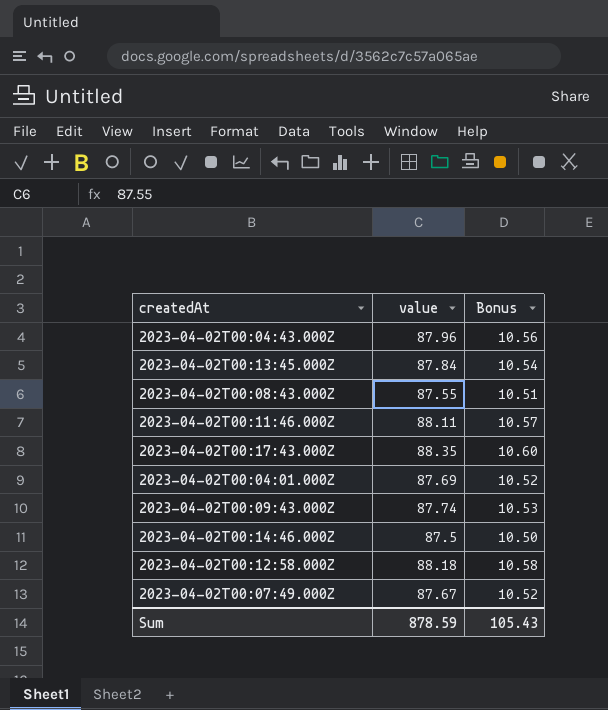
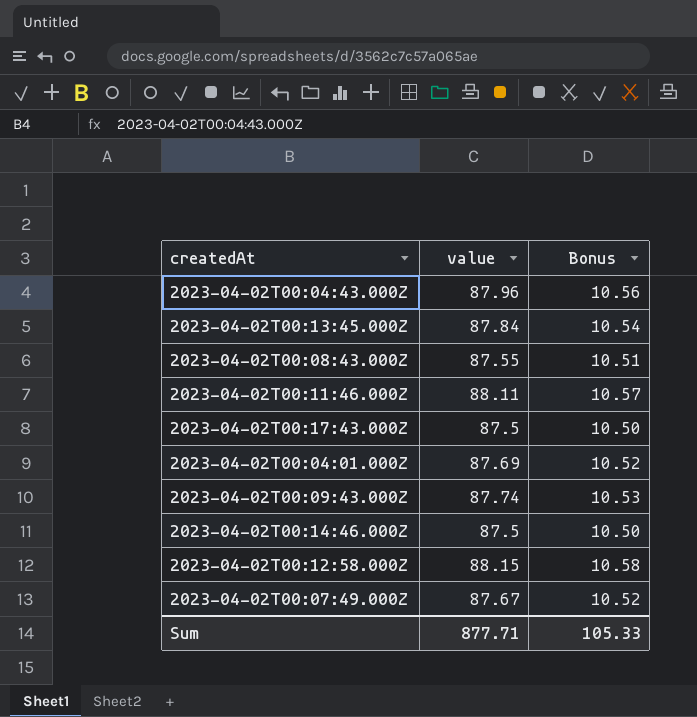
2023-04-02T00:17:43.000Z | value: 88.35 -> 87.5
2023-04-02T00:17:43.000Z | Bonus: 10.60 -> 10.50
2023-04-02T00:12:58.000Z | value: 88.18 -> 88.15
Sum | value: 878.59 -> 877.71
Sum | Bonus: 105.43 -> 105.33

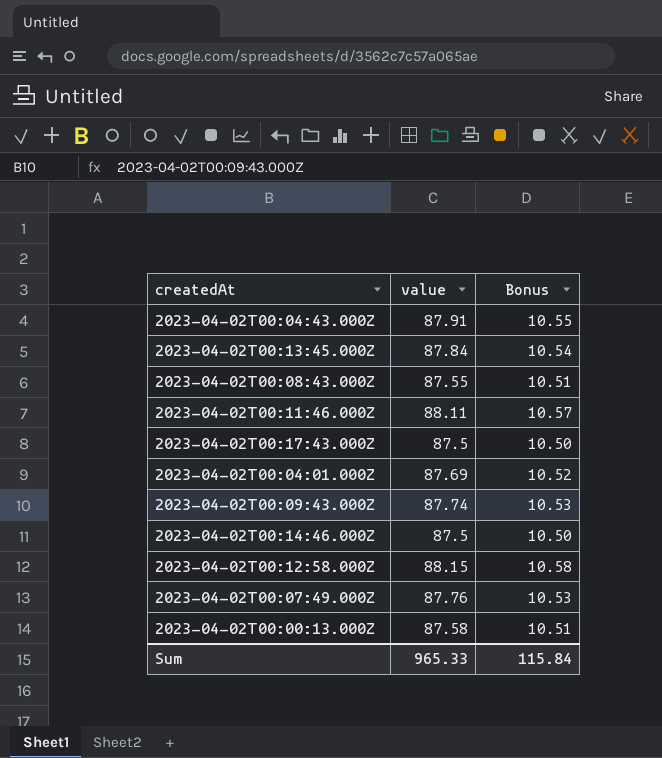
2023-04-02T00:04:43.000Z | value: 87.96 -> 87.91
2023-04-02T00:04:43.000Z | Bonus: 10.56 -> 10.55
2023-04-02T00:07:49.000Z | value: 87.67 -> 87.76
2023-04-02T00:07:49.000Z | Bonus: 10.52 -> 10.53
row 2023-04-02T00:00:13.000Z: none -> 87.58 | 10.51
Sum | value: 877.71 -> 965.33
Sum | Bonus: 105.33 -> 115.84

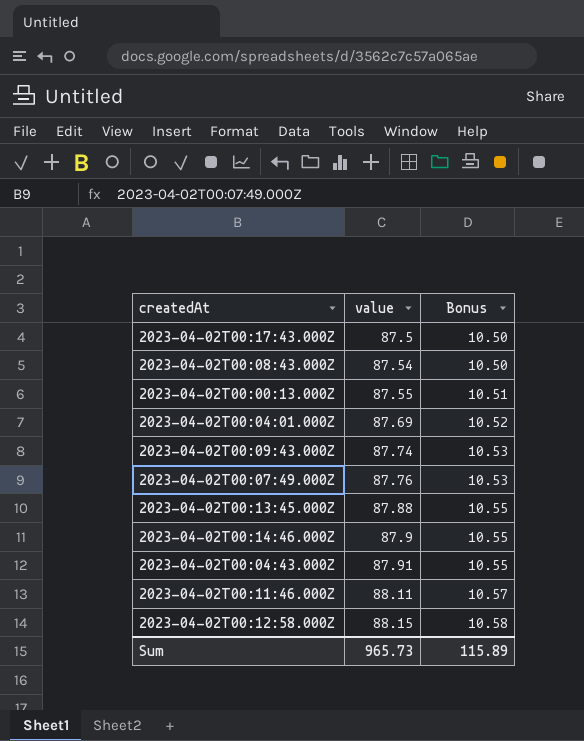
row order: none -> value ascending
2023-04-02T00:08:43.000Z | value: 87.55 -> 87.54
2023-04-02T00:08:43.000Z | Bonus: 10.51 -> 10.50
2023-04-02T00:00:13.000Z | value: 87.58 -> 87.55
2023-04-02T00:13:45.000Z | value: 87.84 -> 87.88
2023-04-02T00:13:45.000Z | Bonus: 10.54 -> 10.55
2023-04-02T00:14:46.000Z | value: 87.5 -> 87.9
2023-04-02T00:14:46.000Z | Bonus: 10.50 -> 10.55
Sum | value: 965.33 -> 965.73
Sum | Bonus: 115.84 -> 115.89

